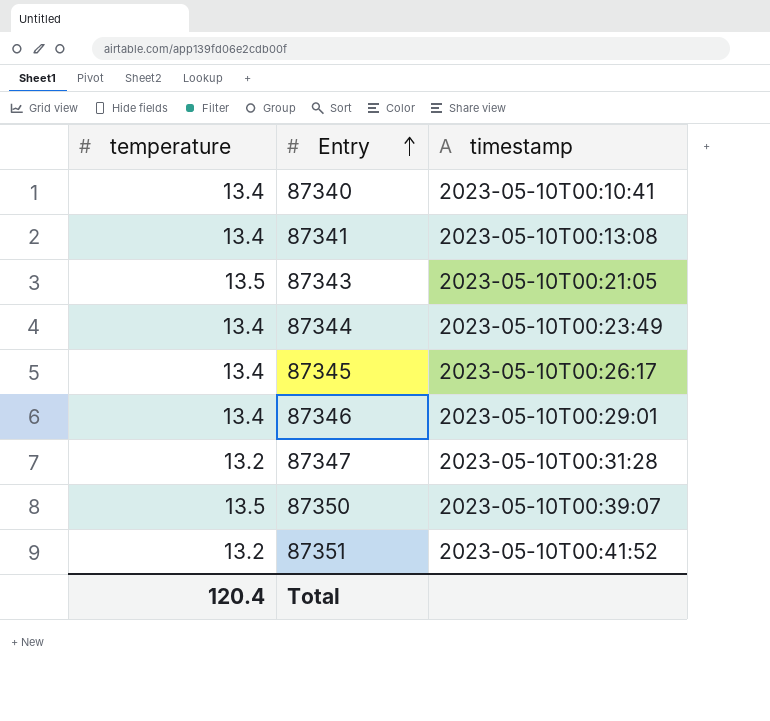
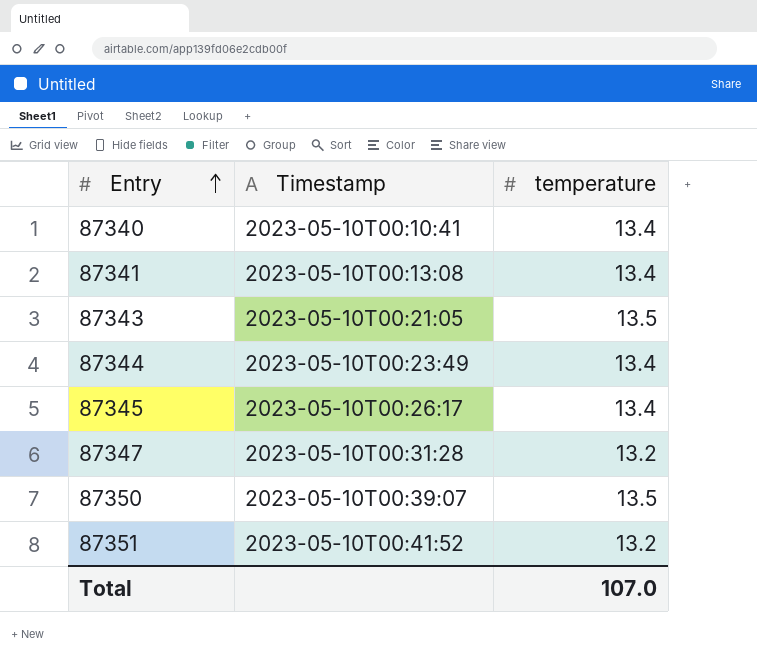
column name: timestamp -> Timestamp
column temperature | position: 1 -> 3
row 87346: 13.4 | 2023-05-10T00:29:01 -> none
Total | temperature: 120.4 -> 107.0

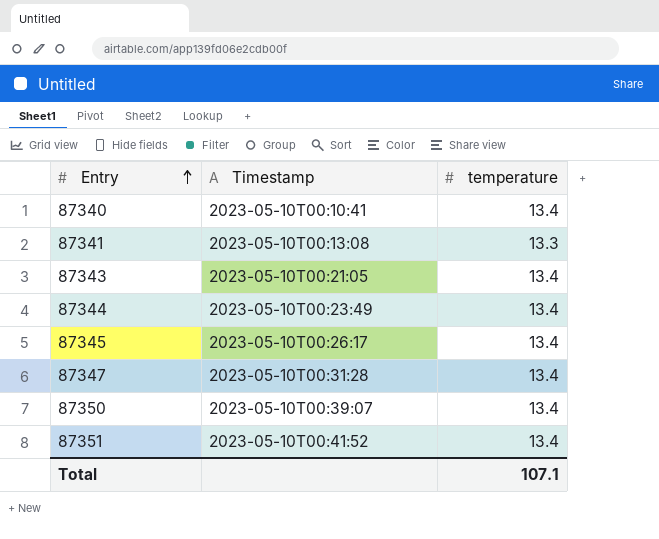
87341 | temperature: 13.4 -> 13.3
87343 | temperature: 13.5 -> 13.4
87347 | temperature: 13.2 -> 13.4
87350 | temperature: 13.5 -> 13.4
87351 | temperature: 13.2 -> 13.4
Total | temperature: 107.0 -> 107.1

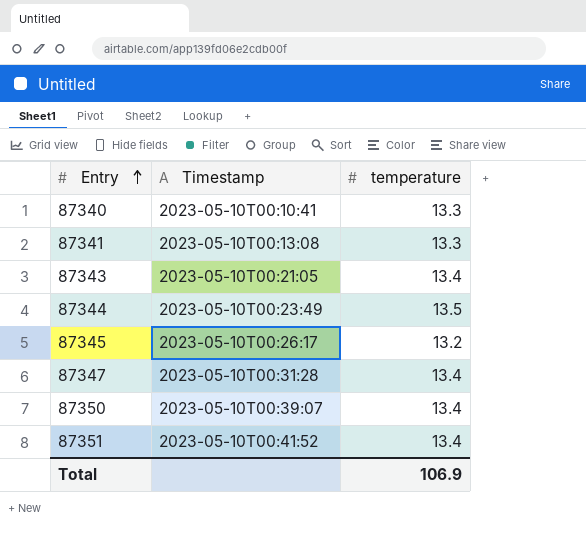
87340 | temperature: 13.4 -> 13.3
87344 | temperature: 13.4 -> 13.5
87345 | temperature: 13.4 -> 13.2
Total | temperature: 107.1 -> 106.9

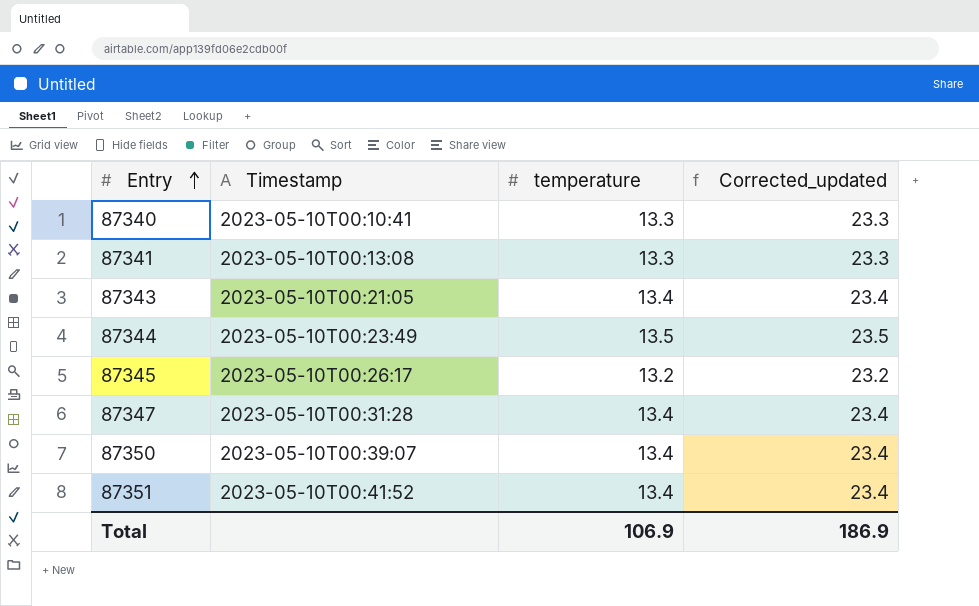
column Corrected_updated | formula: none -> [temperature] + 10

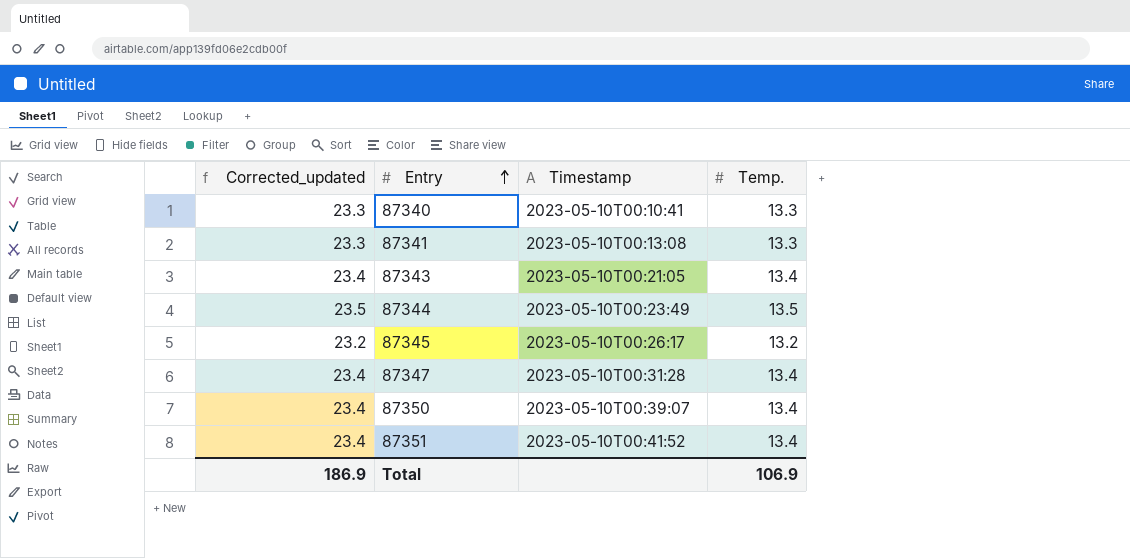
column Corrected_updated | position: 4 -> 1
column name: temperature -> Temp.

